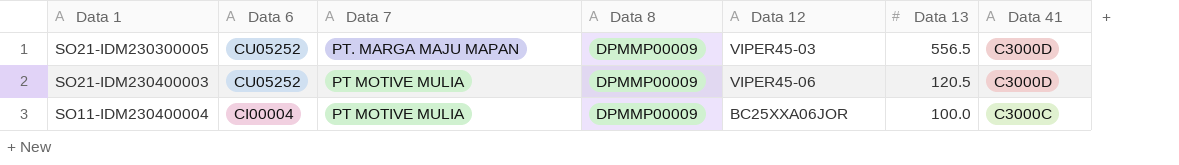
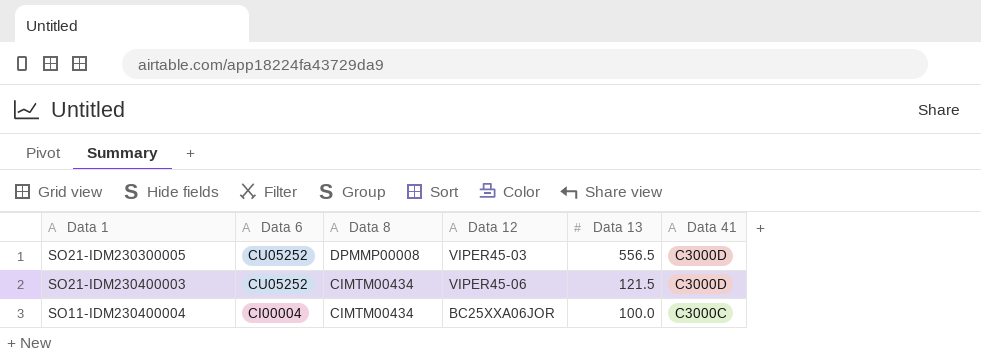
column Data 7 | position: 3 -> none
SO21-IDM230300005 | Data 8: DPMMP00009 -> DPMMP00008
SO21-IDM230400003 | Data 8: DPMMP00009 -> CIMTM00434
SO21-IDM230400003 | Data 13: 120.5 -> 121.5
SO11-IDM230400004 | Data 8: DPMMP00009 -> CIMTM00434

